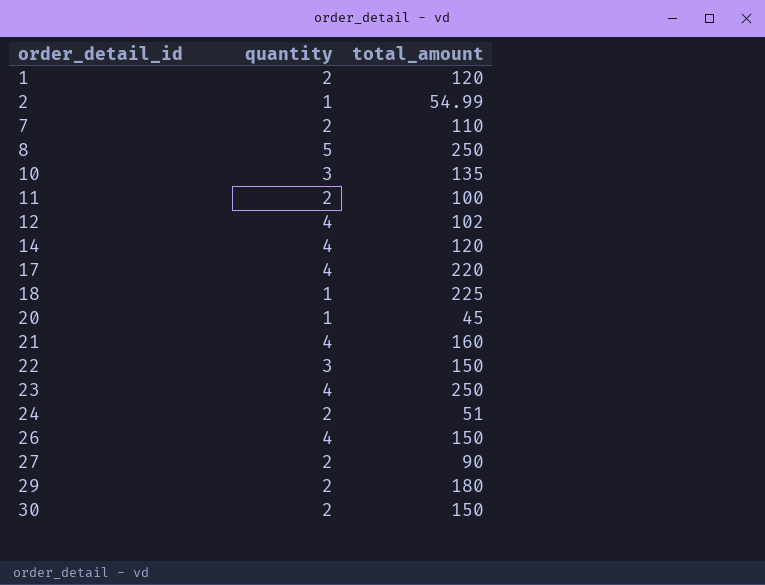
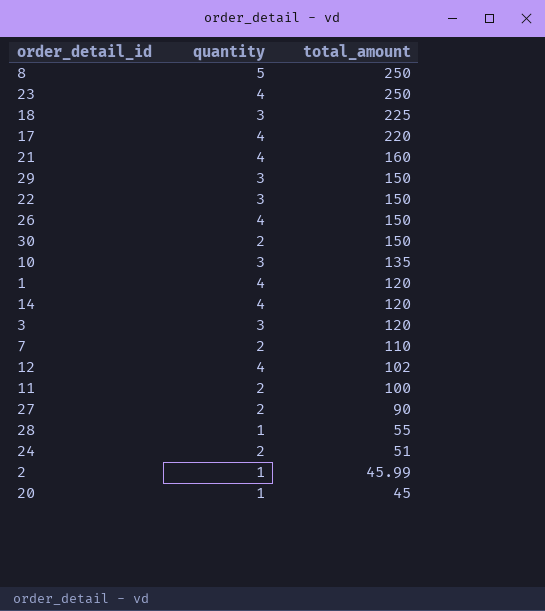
row order: order_detail_id ascending -> total_amount descending
18 | quantity: 1 -> 3
29 | quantity: 2 -> 3
29 | total_amount: 180 -> 150
1 | quantity: 2 -> 4
row 3: none -> 3 | 120
row 28: none -> 1 | 55
2 | total_amount: 54.99 -> 45.99

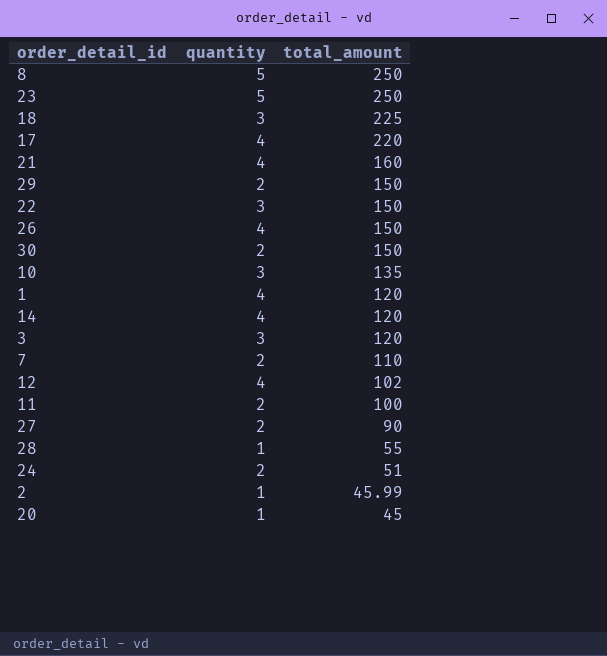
23 | quantity: 4 -> 5
29 | quantity: 3 -> 2

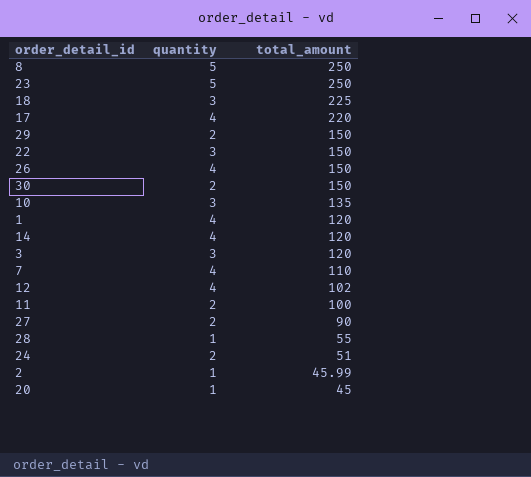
row 21: 4 | 160 -> none
7 | quantity: 2 -> 4

